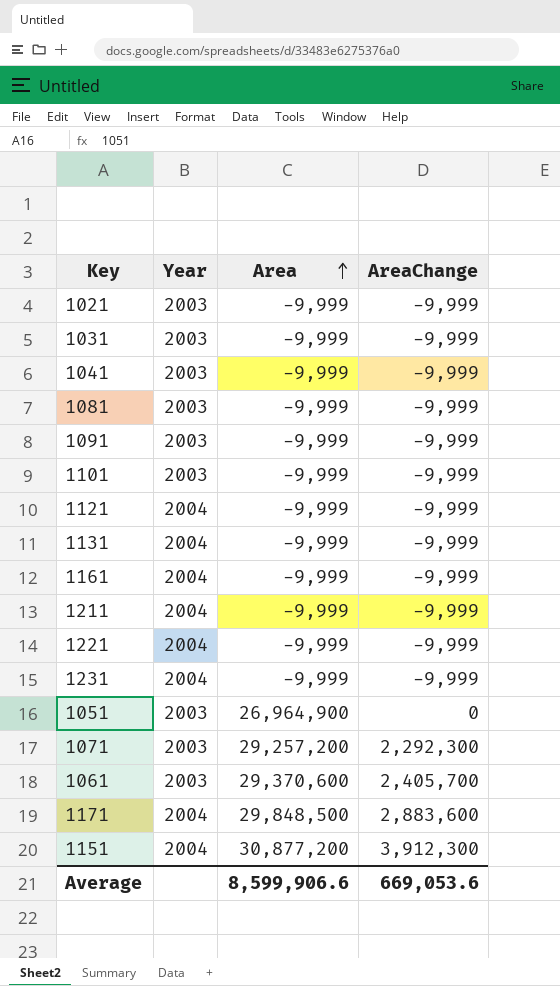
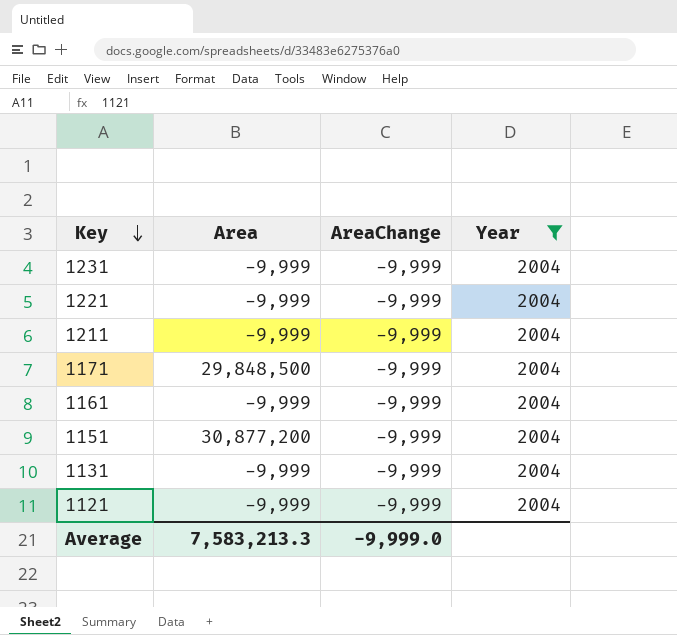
filter: none -> Year = 2004
row order: Area ascending -> Key descending
column Year | position: 2 -> 4
1171 | AreaChange: 2,883,600 -> -9,999
1151 | AreaChange: 3,912,300 -> -9,999
Average | Area: 8,599,906.6 -> 7,583,213.3
Average | AreaChange: 669,053.6 -> -9,999.0

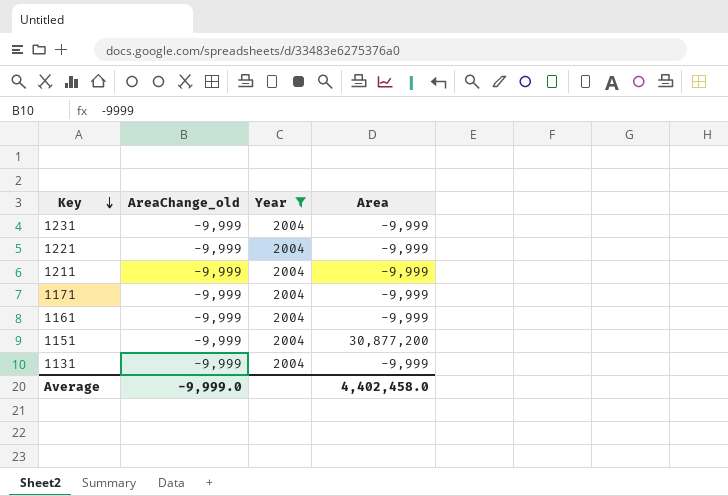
column name: AreaChange -> AreaChange_old
column Area | position: 2 -> 4
row 1121: -9,999 | -9,999 | 2004 -> none
1171 | Area: 29,848,500 -> -9,999
Average | Area: 7,583,213.3 -> 4,402,458.0

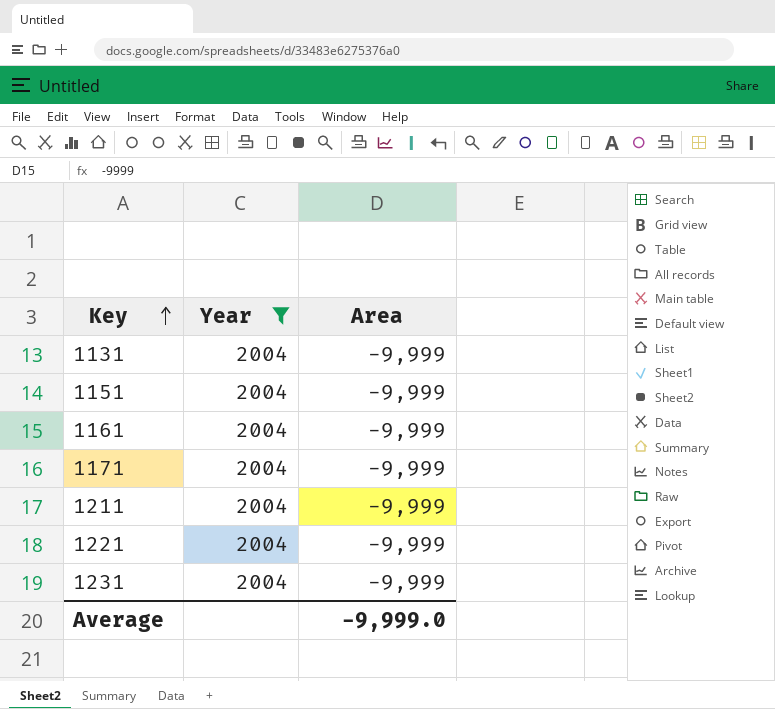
row order: Key descending -> Key ascending
column AreaChange_old | position: 2 -> none
1151 | Area: 30,877,200 -> -9,999
Average | Area: 4,402,458.0 -> -9,999.0

